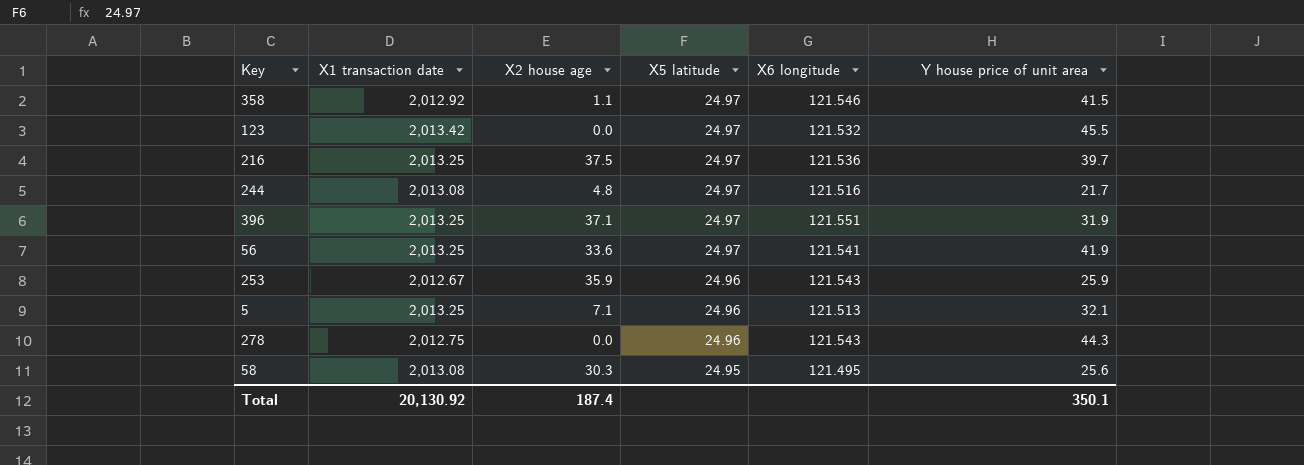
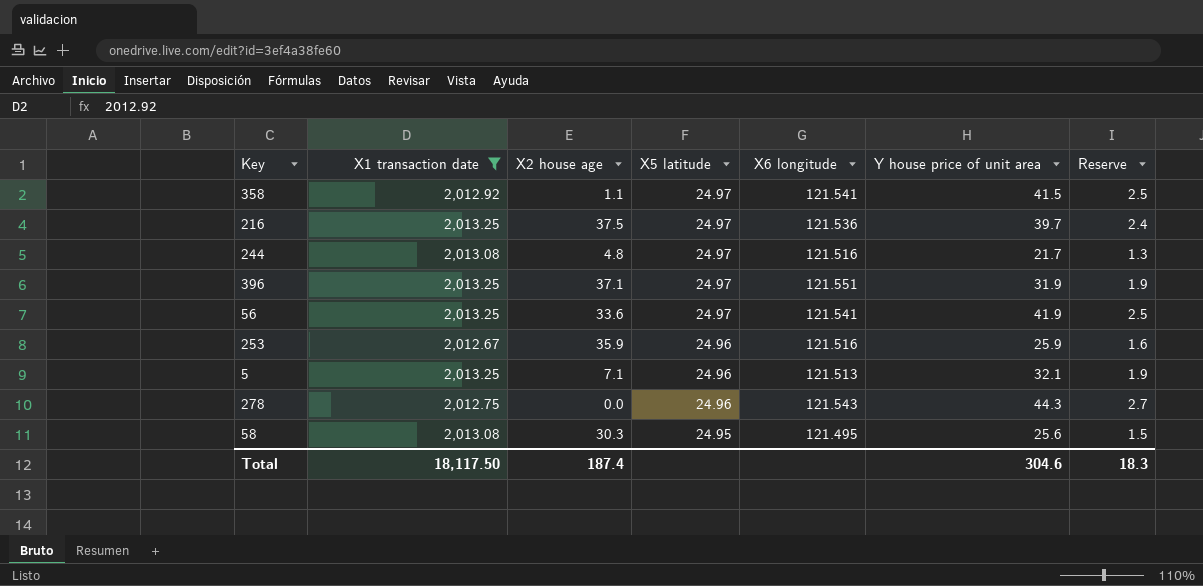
filter: none -> X1 transaction date != 2,013.42
column Reserve | formula: none -> [Y house price of unit area] * 0.06
358 | X6 longitude: 121.546 -> 121.541
253 | X6 longitude: 121.543 -> 121.516
Total | X1 transaction date: 20,130.92 -> 18,117.50
Total | Y house price of unit area: 350.1 -> 304.6

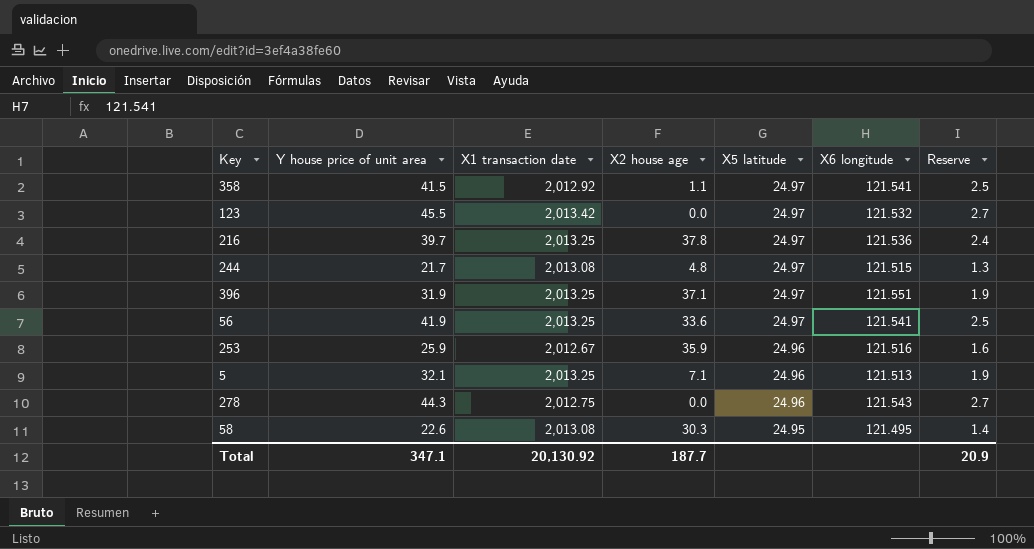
filter: X1 transaction date != 2,013.42 -> none
column Y house price of unit area | position: 6 -> 2
216 | X2 house age: 37.5 -> 37.8
244 | X6 longitude: 121.516 -> 121.515
58 | Y house price of unit area: 25.6 -> 22.6
58 | Reserve: 1.5 -> 1.4
Total | Y house price of unit area: 304.6 -> 347.1
Total | X1 transaction date: 18,117.50 -> 20,130.92
Total | X2 house age: 187.4 -> 187.7
Total | Reserve: 18.3 -> 20.9

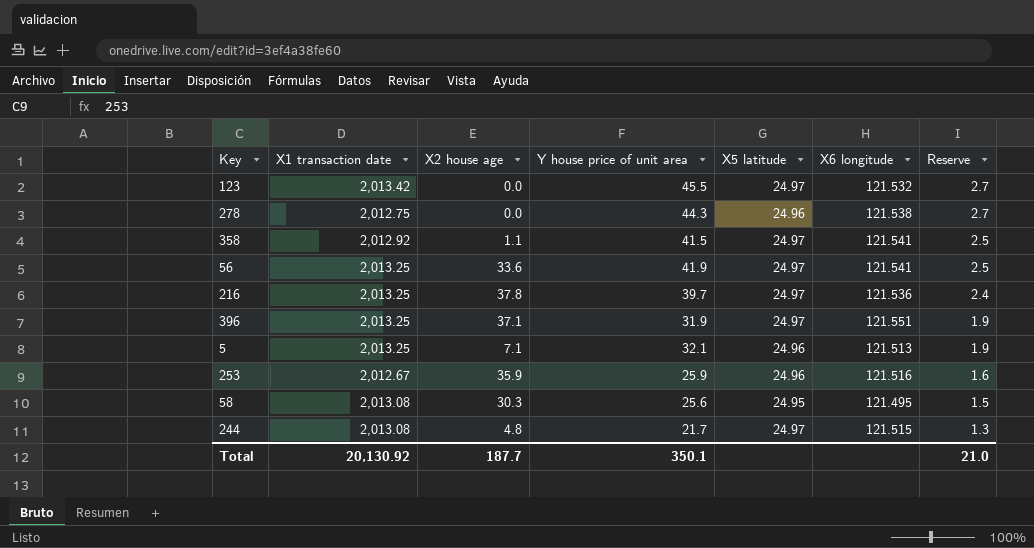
row order: X5 latitude descending -> Reserve descending
column Y house price of unit area | position: 2 -> 4
278 | X6 longitude: 121.543 -> 121.538
58 | Y house price of unit area: 22.6 -> 25.6
58 | Reserve: 1.4 -> 1.5
Total | Y house price of unit area: 347.1 -> 350.1
Total | Reserve: 20.9 -> 21.0

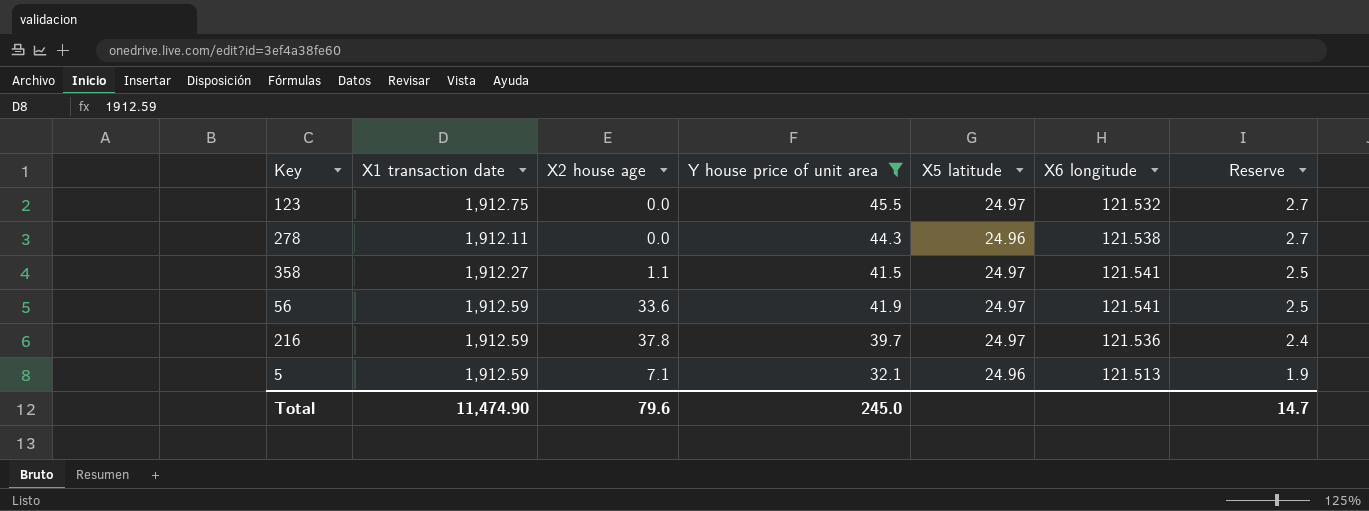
filter: none -> Y house price of unit area >= 32.1
123 | X1 transaction date: 2,013.42 -> 1,912.75
278 | X1 transaction date: 2,012.75 -> 1,912.11
358 | X1 transaction date: 2,012.92 -> 1,912.27
56 | X1 transaction date: 2,013.25 -> 1,912.59
216 | X1 transaction date: 2,013.25 -> 1,912.59
5 | X1 transaction date: 2,013.25 -> 1,912.59
Total | X1 transaction date: 20,130.92 -> 11,474.90
Total | X2 house age: 187.7 -> 79.6
Total | Y house price of unit area: 350.1 -> 245.0
Total | Reserve: 21.0 -> 14.7

